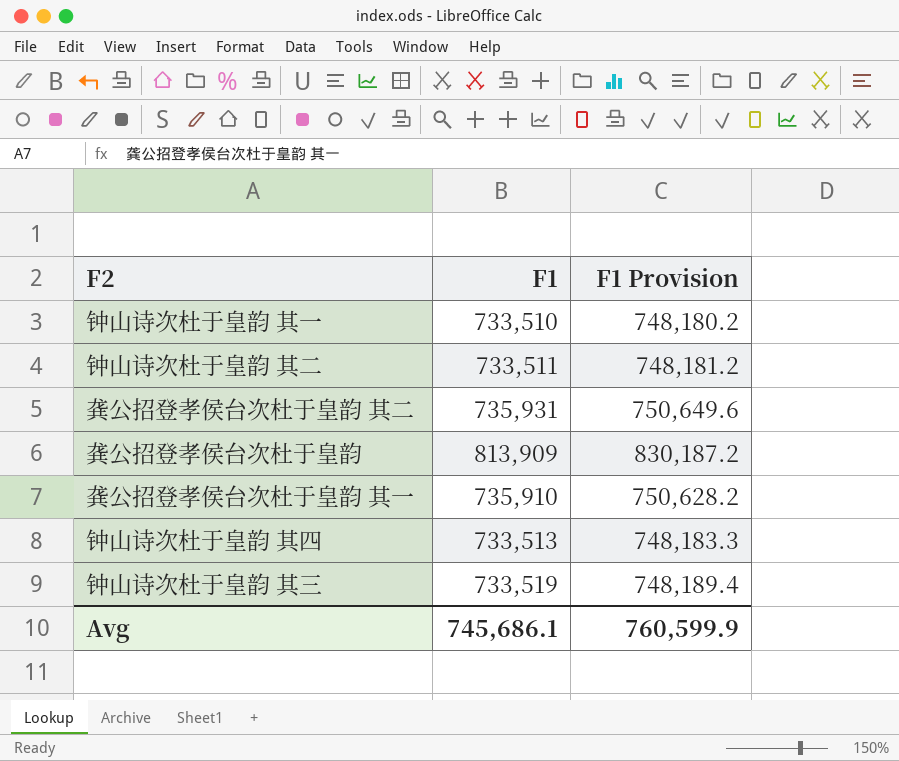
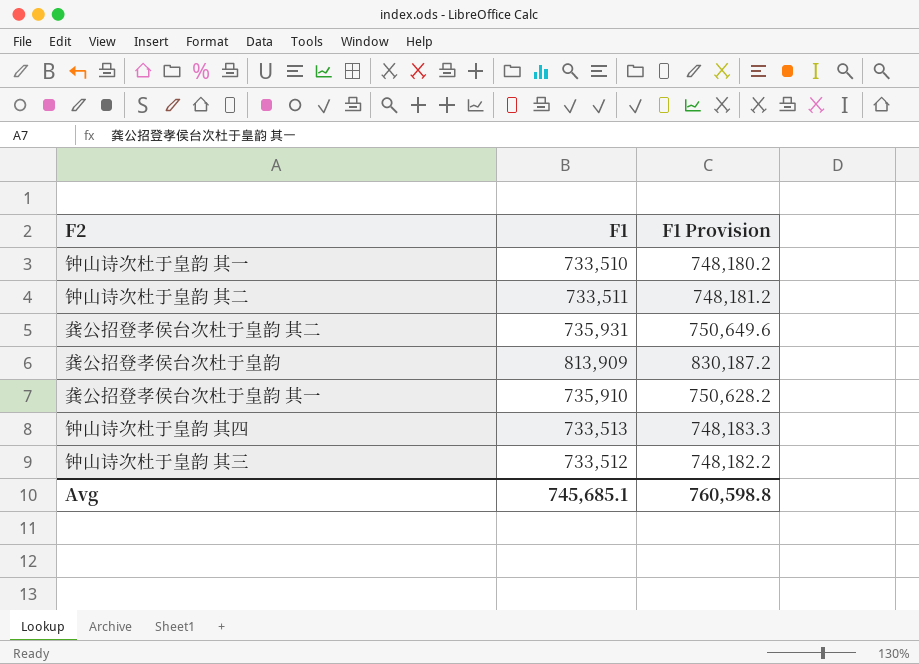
钟山诗次杜于皇韵 其三 | F1: 733,519 -> 733,512
钟山诗次杜于皇韵 其三 | F1 Provision: 748,189.4 -> 748,182.2
Avg | F1: 745,686.1 -> 745,685.1
Avg | F1 Provision: 760,599.9 -> 760,598.8

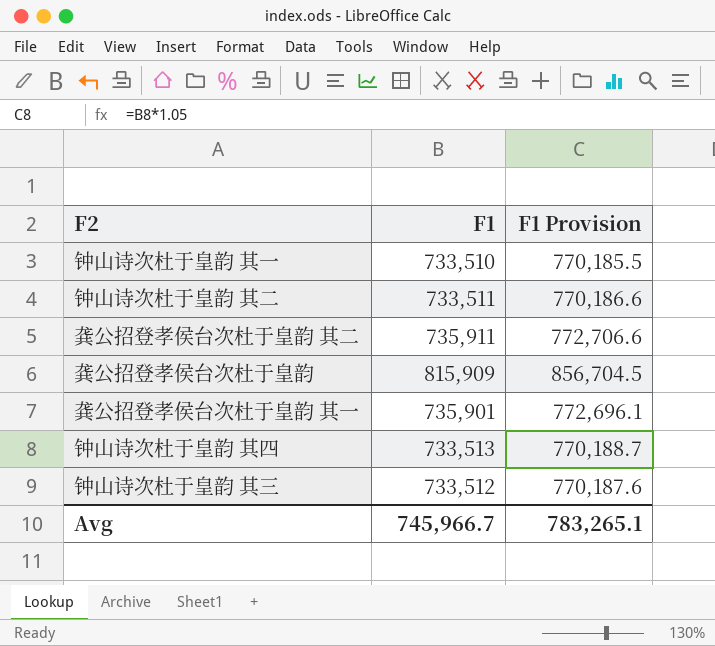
column F1 Provision | formula: [F1] * 1.02 -> [F1] * 1.05
龚公招登孝侯台次杜于皇韵 其二 | F1: 735,931 -> 735,911
龚公招登孝侯台次杜于皇韵 | F1: 813,909 -> 815,909
龚公招登孝侯台次杜于皇韵 其一 | F1: 735,910 -> 735,901
Avg | F1: 745,685.1 -> 745,966.7
Avg | F1 Provision: 760,598.8 -> 783,265.1

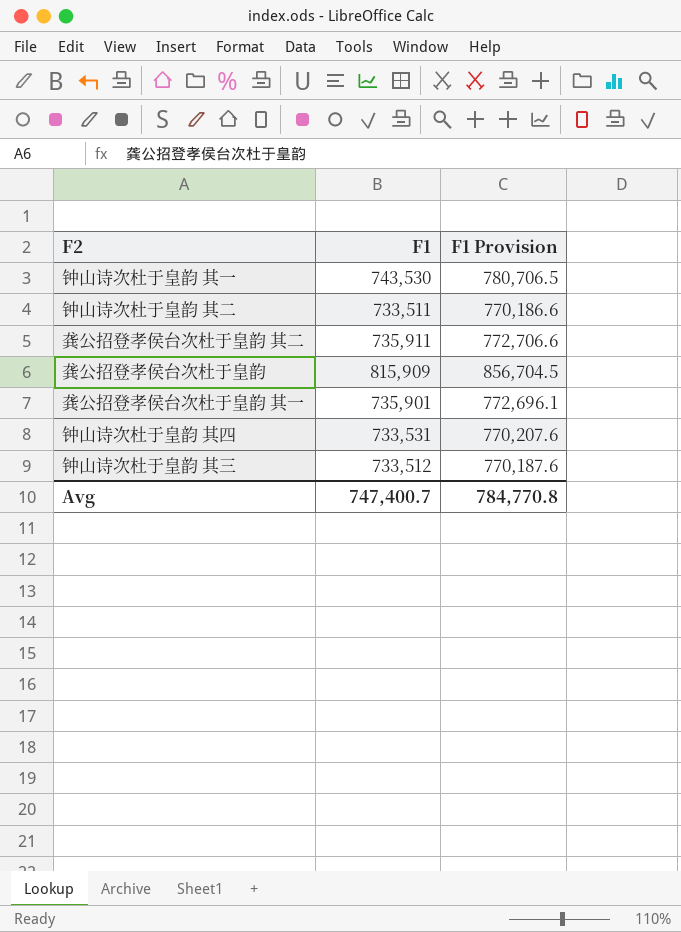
钟山诗次杜于皇韵 其一 | F1: 733,510 -> 743,530
钟山诗次杜于皇韵 其一 | F1 Provision: 770,185.5 -> 780,706.5
钟山诗次杜于皇韵 其四 | F1: 733,513 -> 733,531
钟山诗次杜于皇韵 其四 | F1 Provision: 770,188.7 -> 770,207.6
Avg | F1: 745,966.7 -> 747,400.7
Avg | F1 Provision: 783,265.1 -> 784,770.8

